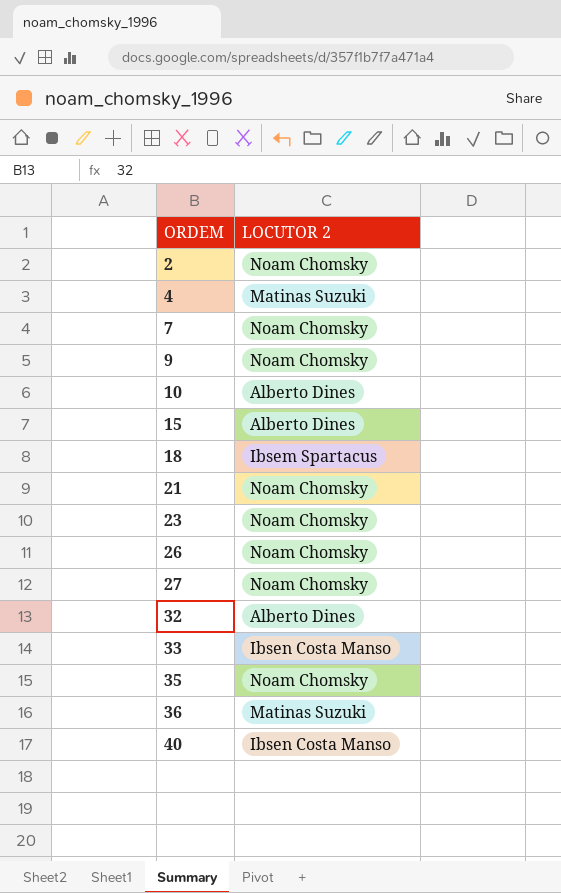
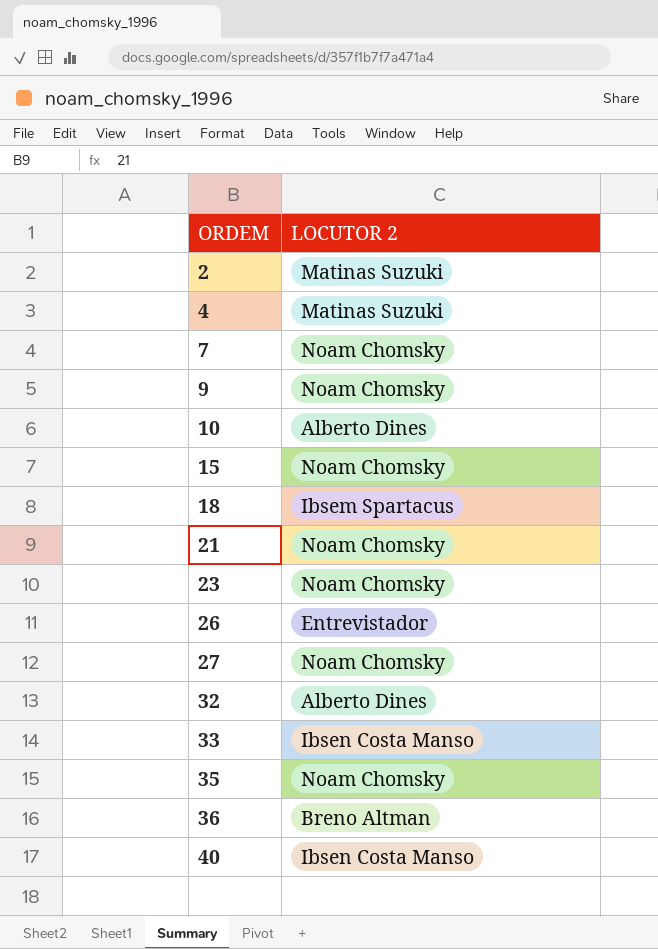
2 | LOCUTOR 2: Noam Chomsky -> Matinas Suzuki
15 | LOCUTOR 2: Alberto Dines -> Noam Chomsky
26 | LOCUTOR 2: Noam Chomsky -> Entrevistador
36 | LOCUTOR 2: Matinas Suzuki -> Breno Altman

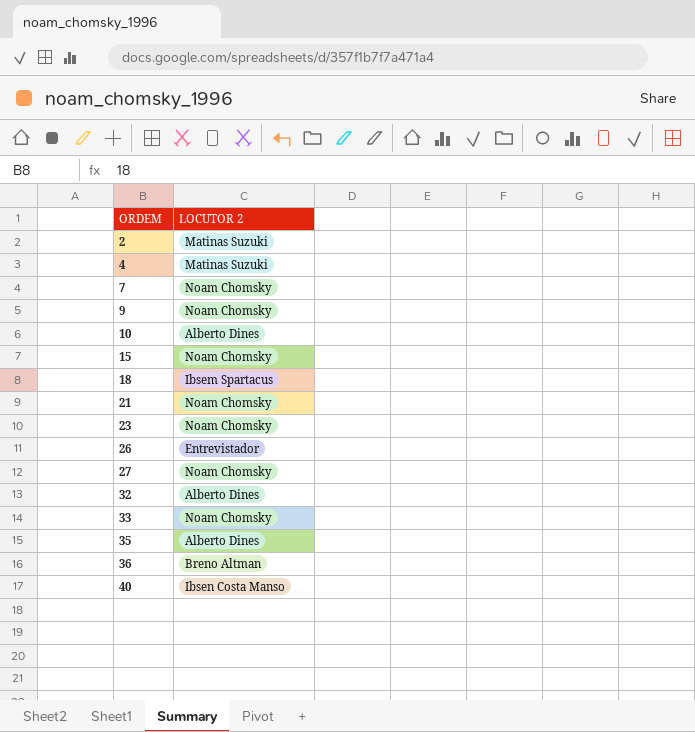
33 | LOCUTOR 2: Ibsen Costa Manso -> Noam Chomsky
35 | LOCUTOR 2: Noam Chomsky -> Alberto Dines

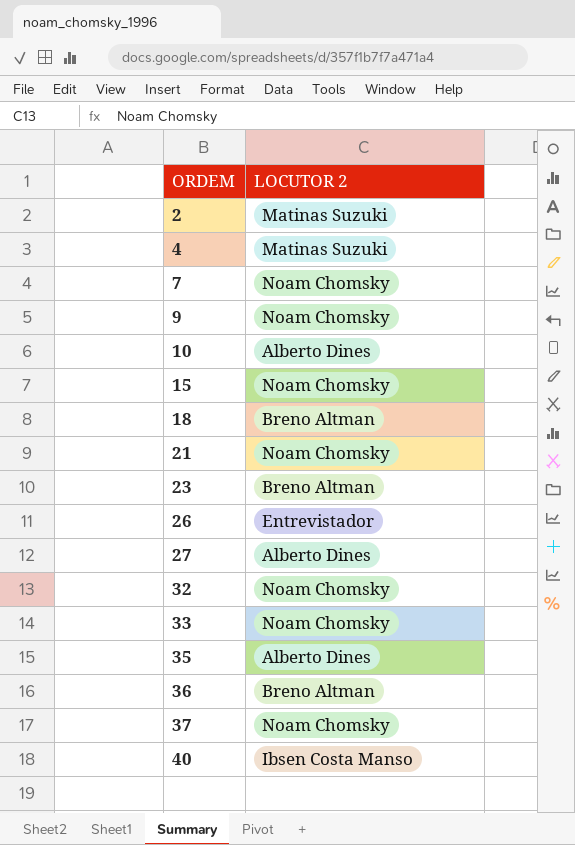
18 | LOCUTOR 2: Ibsem Spartacus -> Breno Altman
23 | LOCUTOR 2: Noam Chomsky -> Breno Altman
27 | LOCUTOR 2: Noam Chomsky -> Alberto Dines
32 | LOCUTOR 2: Alberto Dines -> Noam Chomsky
row 37: none -> Noam Chomsky

